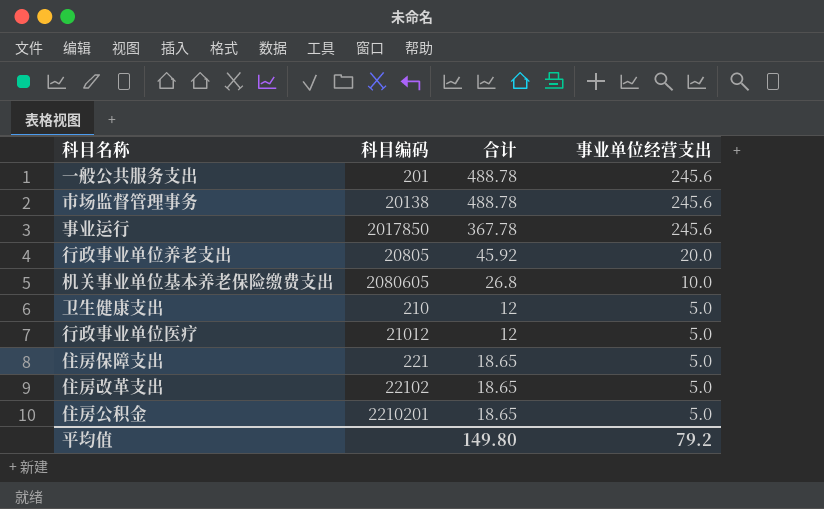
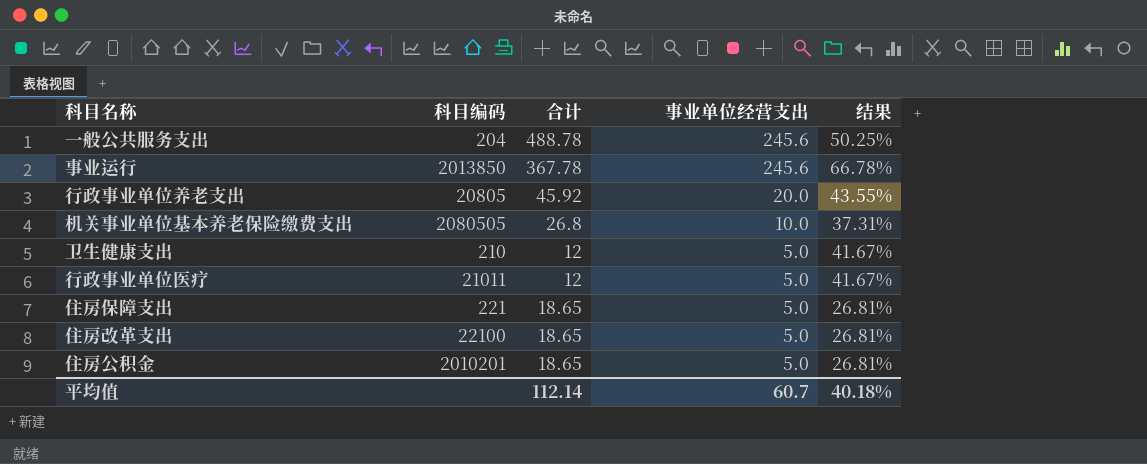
column 结果 | formula: none -> [事业单位经营支出] / [合计]
row 市场监督管理事务: 20138 | 488.78 | 245.6 -> none
一般公共服务支出 | 科目编码: 201 -> 204
事业运行 | 科目编码: 2017850 -> 2013850
机关事业单位基本养老保险缴费支出 | 科目编码: 2080605 -> 2080505
行政事业单位医疗 | 科目编码: 21012 -> 21011
住房改革支出 | 科目编码: 22102 -> 22100
住房公积金 | 科目编码: 2210201 -> 2010201
平均值 | 合计: 149.80 -> 112.14
平均值 | 事业单位经营支出: 79.2 -> 60.7

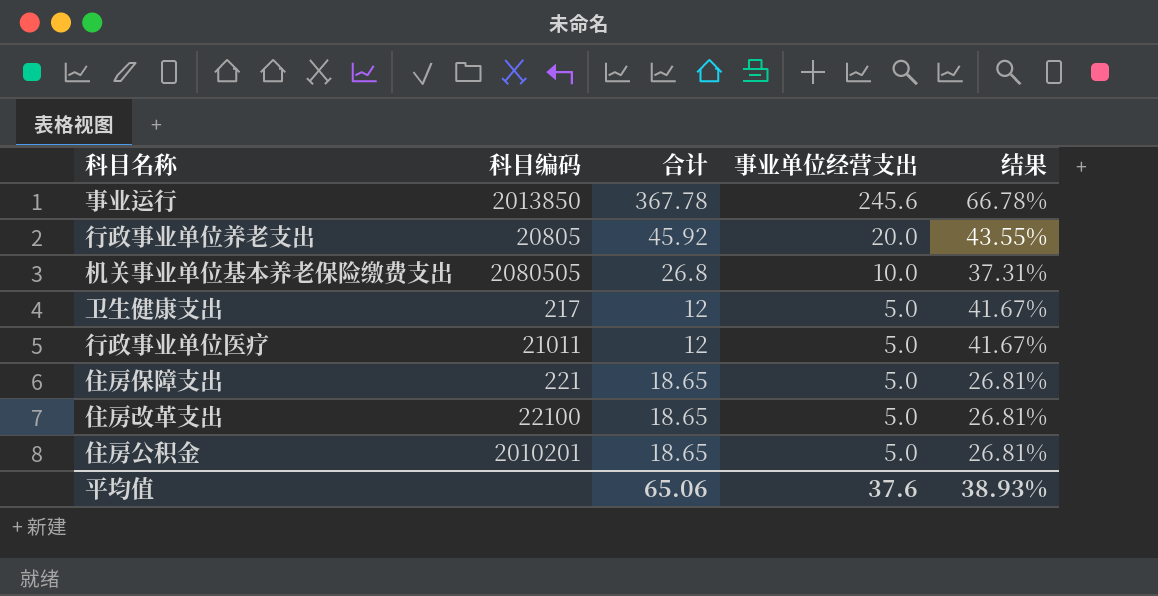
row 一般公共服务支出: 204 | 488.78 | 245.6 | 50.25% -> none
卫生健康支出 | 科目编码: 210 -> 217
平均值 | 合计: 112.14 -> 65.06
平均值 | 事业单位经营支出: 60.7 -> 37.6
平均值 | 结果: 40.18% -> 38.93%

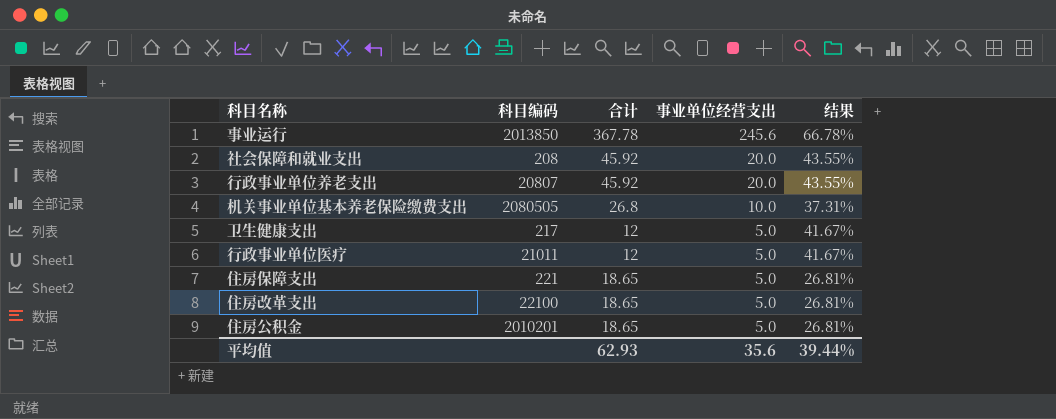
row 社会保障和就业支出: none -> 208 | 45.92 | 20.0 | 43.55%
行政事业单位养老支出 | 科目编码: 20805 -> 20807
平均值 | 合计: 65.06 -> 62.93
平均值 | 事业单位经营支出: 37.6 -> 35.6
平均值 | 结果: 38.93% -> 39.44%

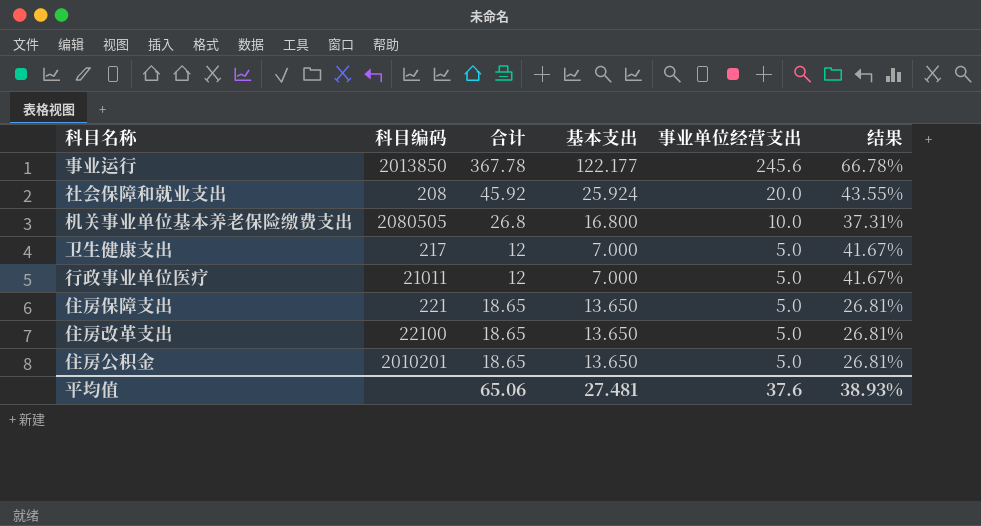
column 基本支出 | position: none -> 4
row 行政事业单位养老支出: 20807 | 45.92 | 20.0 | 43.55% -> none
平均值 | 合计: 62.93 -> 65.06
平均值 | 事业单位经营支出: 35.6 -> 37.6
平均值 | 结果: 39.44% -> 38.93%

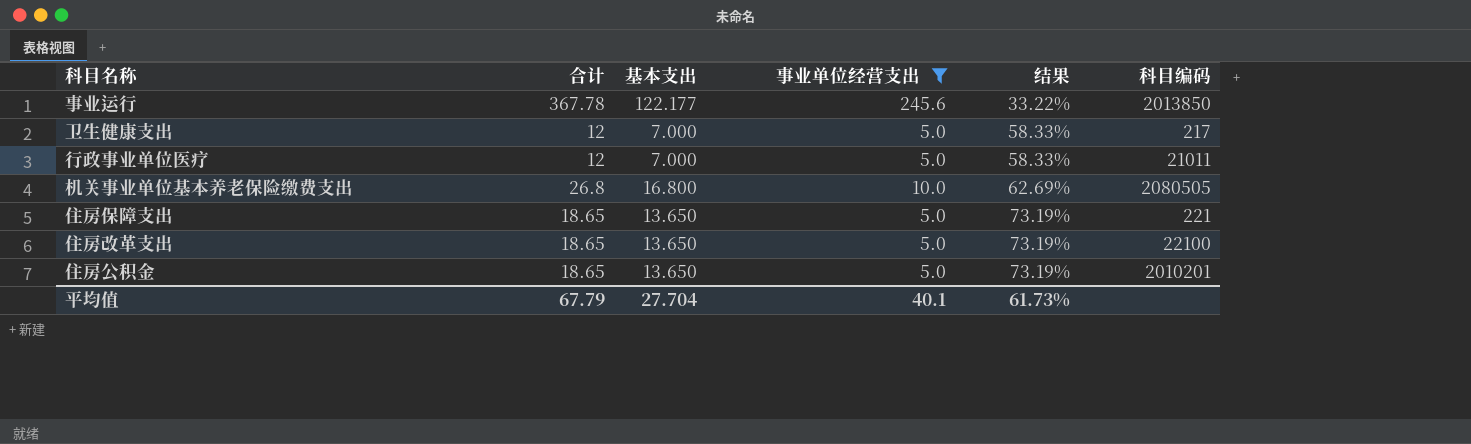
filter: none -> 事业单位经营支出 != 20.0
row order: 事业单位经营支出 descending -> 结果 ascending
column 结果 | formula: [事业单位经营支出] / [合计] -> [基本支出] / [合计]
column 科目编码 | position: 2 -> 6
平均值 | 合计: 65.06 -> 67.79
平均值 | 基本支出: 27.481 -> 27.704
平均值 | 事业单位经营支出: 37.6 -> 40.1
平均值 | 结果: 38.93% -> 61.73%

